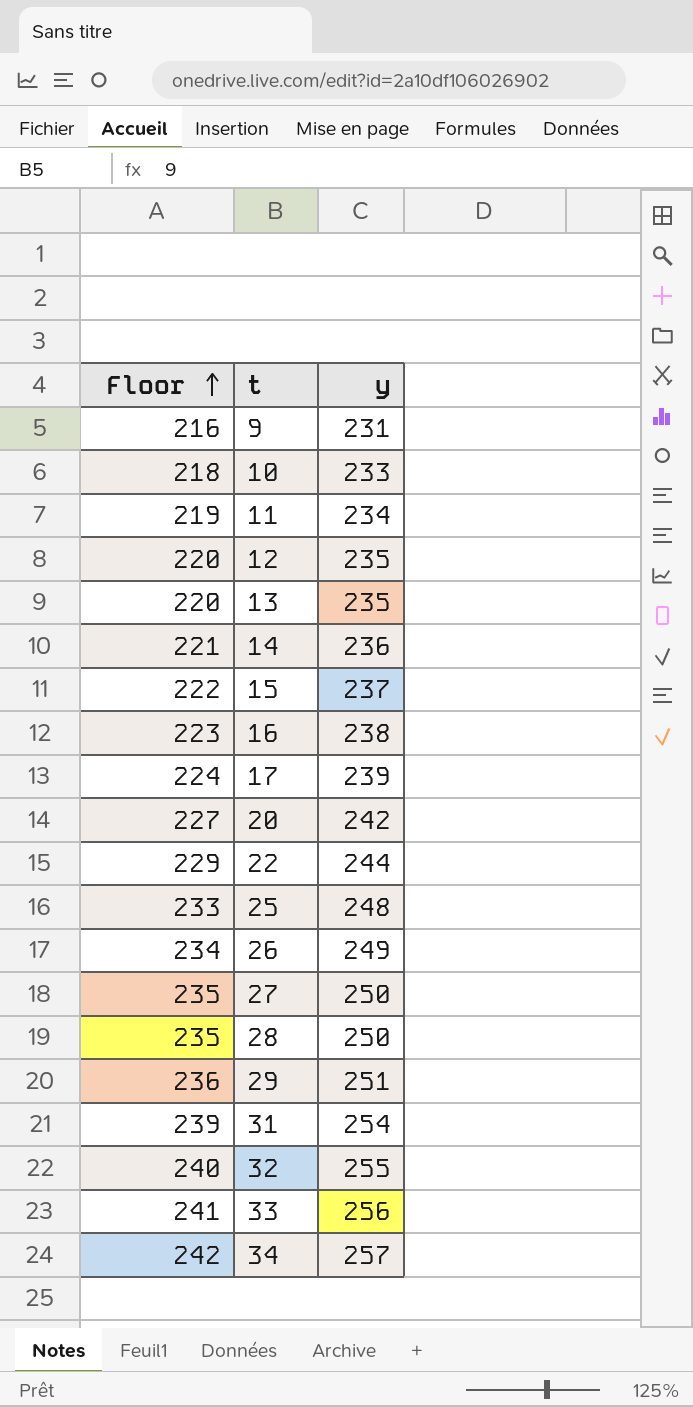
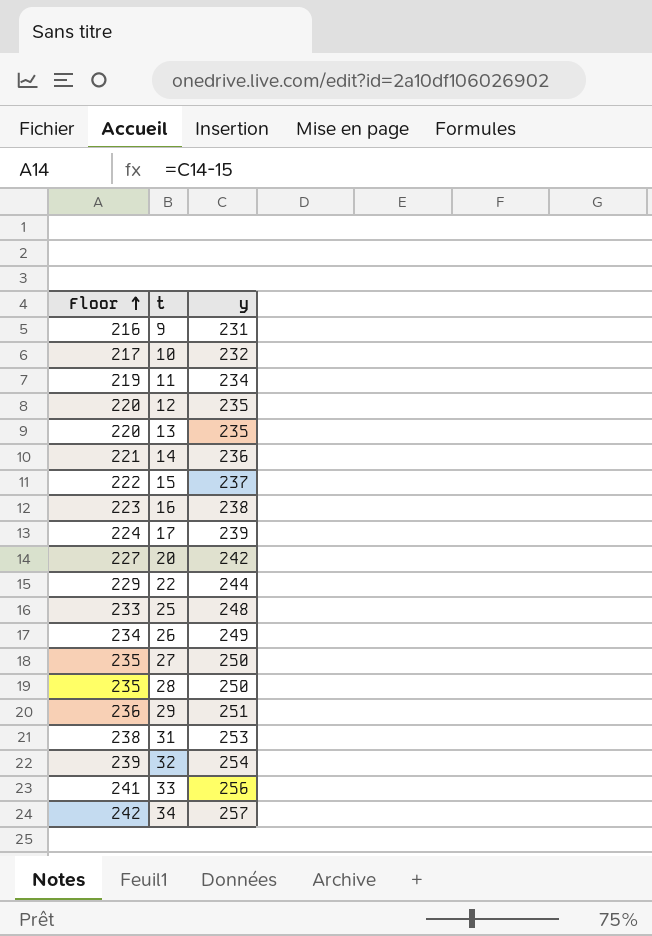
10 | Floor: 218 -> 217
10 | y: 233 -> 232
31 | Floor: 239 -> 238
31 | y: 254 -> 253
32 | Floor: 240 -> 239
32 | y: 255 -> 254

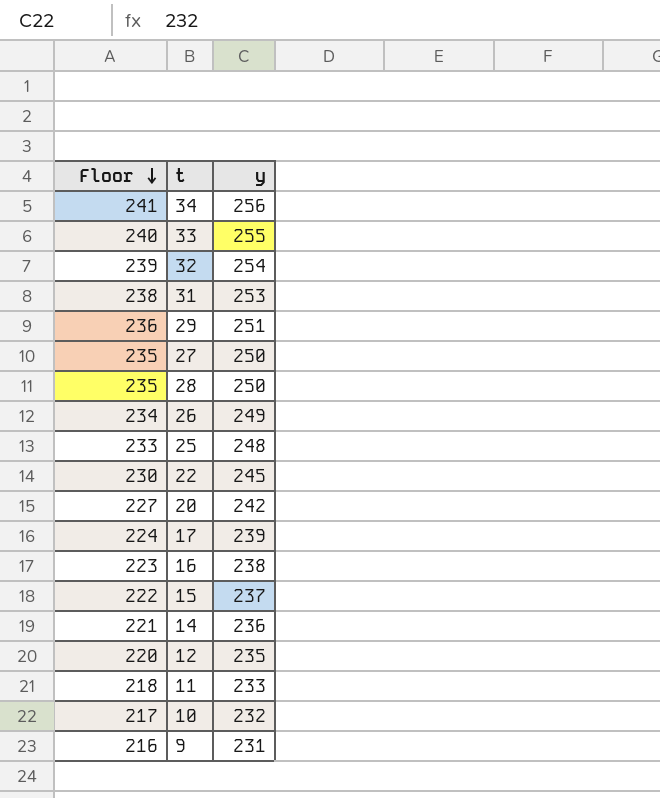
row order: Floor ascending -> Floor descending
row 13: 220 | 235 -> none
34 | Floor: 242 -> 241
34 | y: 257 -> 256
33 | Floor: 241 -> 240
33 | y: 256 -> 255
22 | Floor: 229 -> 230
22 | y: 244 -> 245
11 | Floor: 219 -> 218
11 | y: 234 -> 233

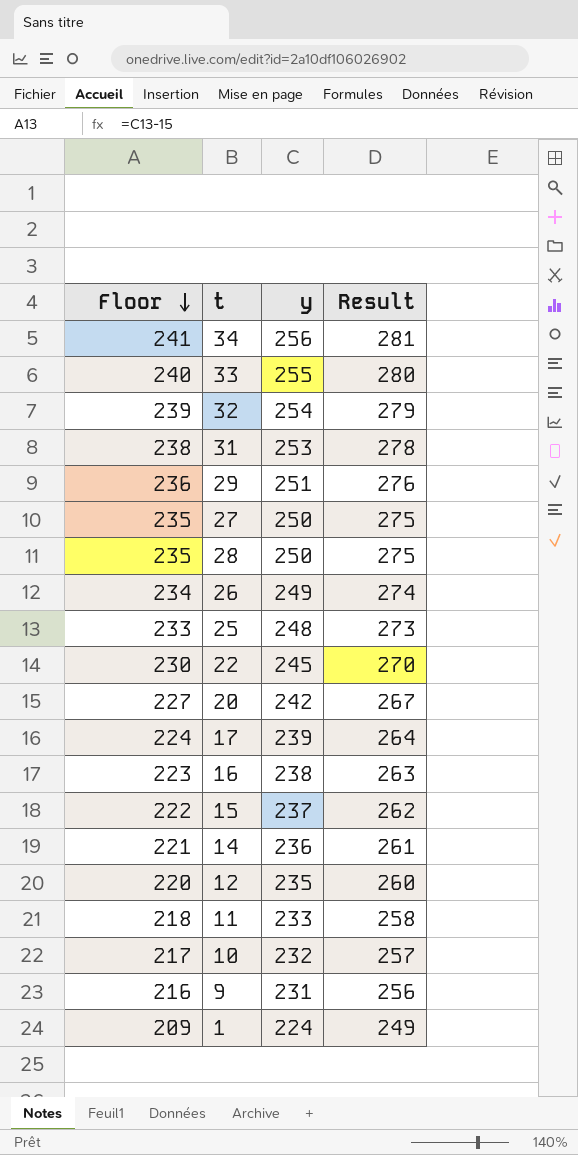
column Result | formula: none -> [y] + 25
row 1: none -> 209 | 224 | 249

